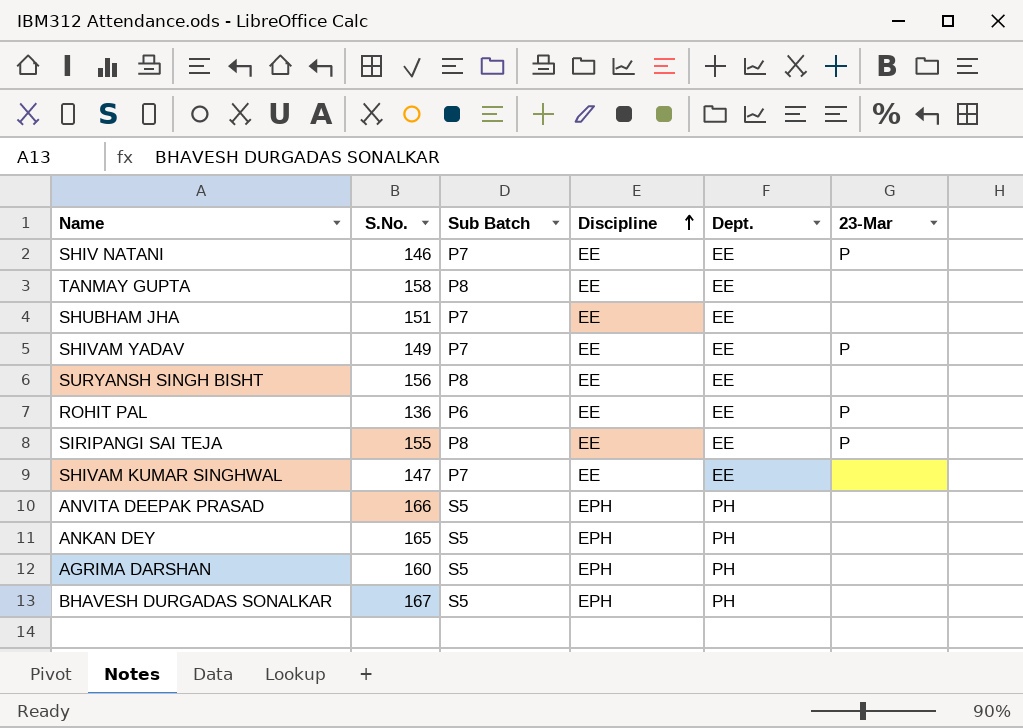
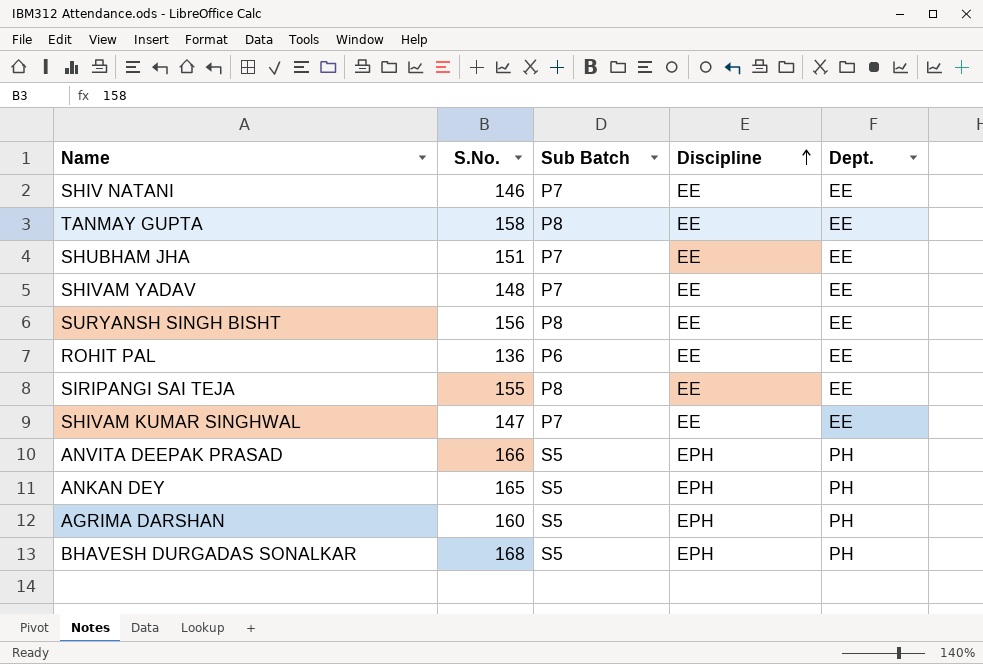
column 23-Mar | position: 6 -> none
SHIVAM YADAV | S.No.: 149 -> 148
BHAVESH DURGADAS SONALKAR | S.No.: 167 -> 168

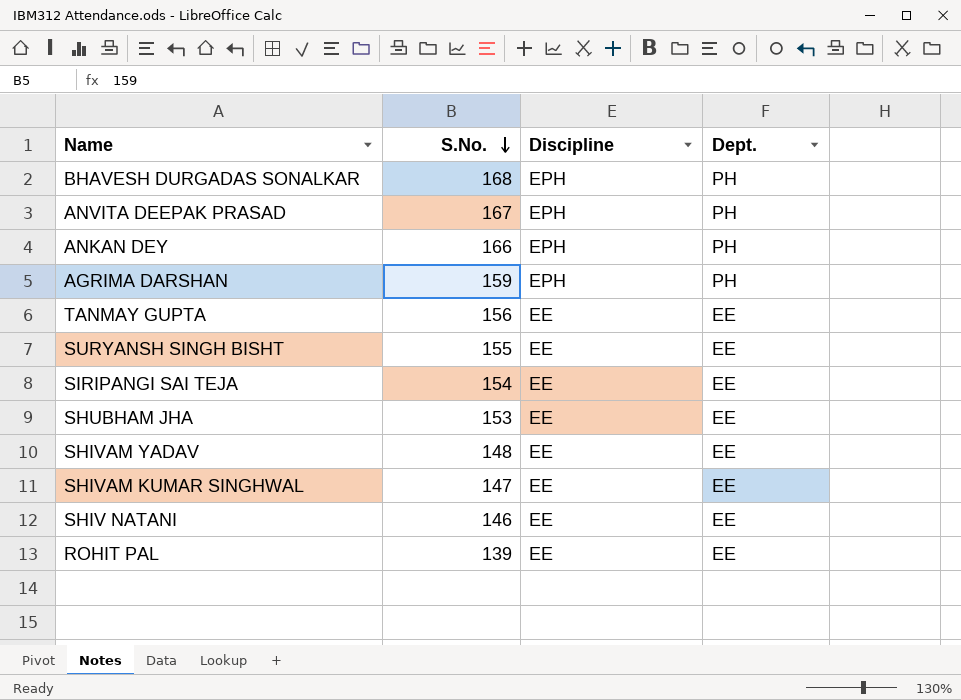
row order: Discipline ascending -> S.No. descending
column Sub Batch | position: 3 -> none
ANVITA DEEPAK PRASAD | S.No.: 166 -> 167
ANKAN DEY | S.No.: 165 -> 166
AGRIMA DARSHAN | S.No.: 160 -> 159
TANMAY GUPTA | S.No.: 158 -> 156
SURYANSH SINGH BISHT | S.No.: 156 -> 155
SIRIPANGI SAI TEJA | S.No.: 155 -> 154
SHUBHAM JHA | S.No.: 151 -> 153
ROHIT PAL | S.No.: 136 -> 139

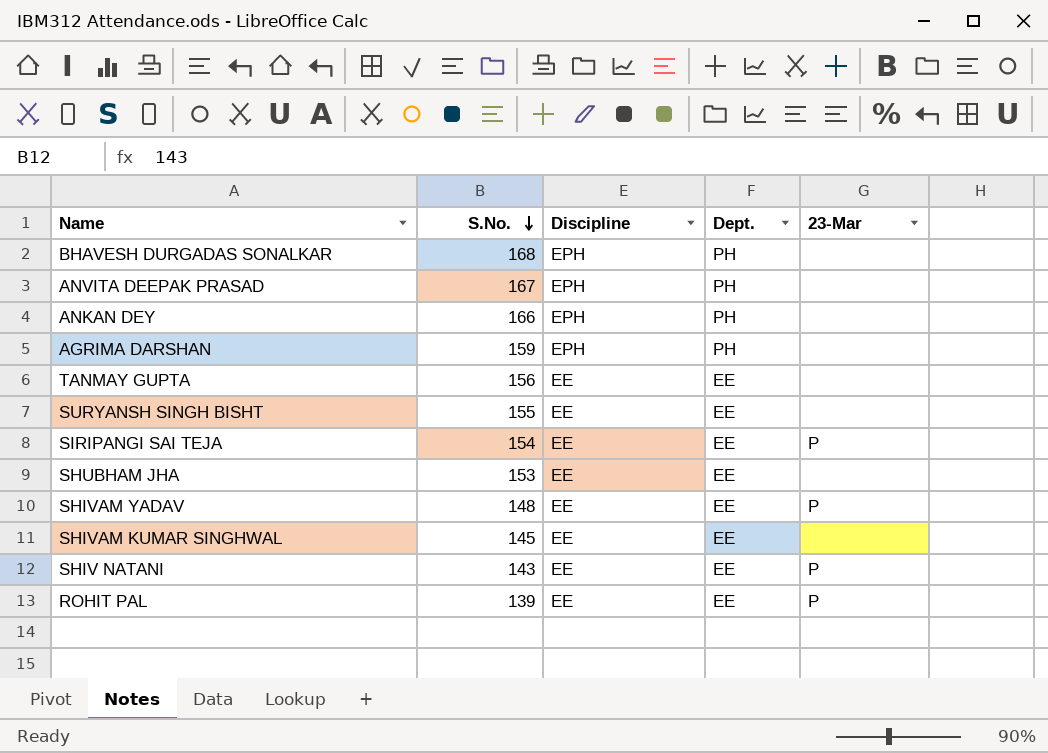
column 23-Mar | position: none -> 5
SHIVAM KUMAR SINGHWAL | S.No.: 147 -> 145
SHIV NATANI | S.No.: 146 -> 143

